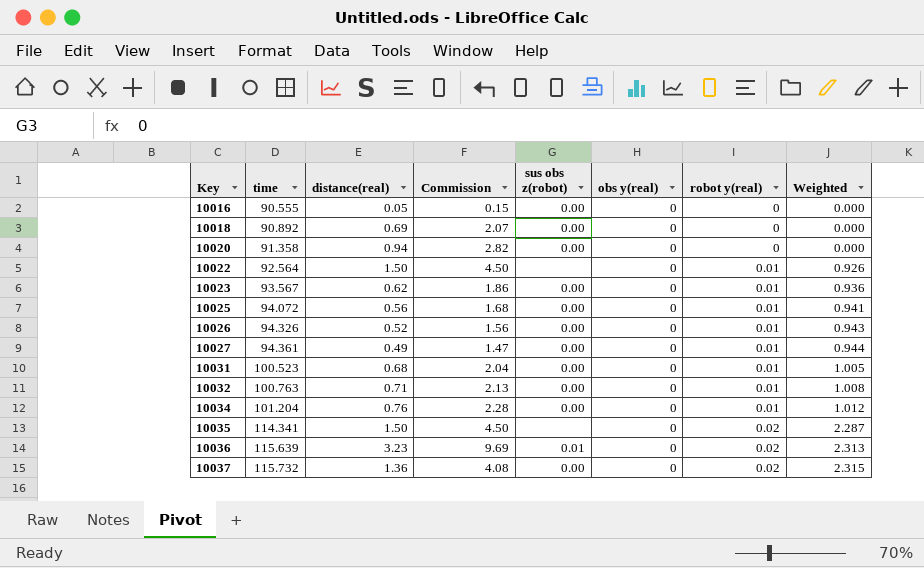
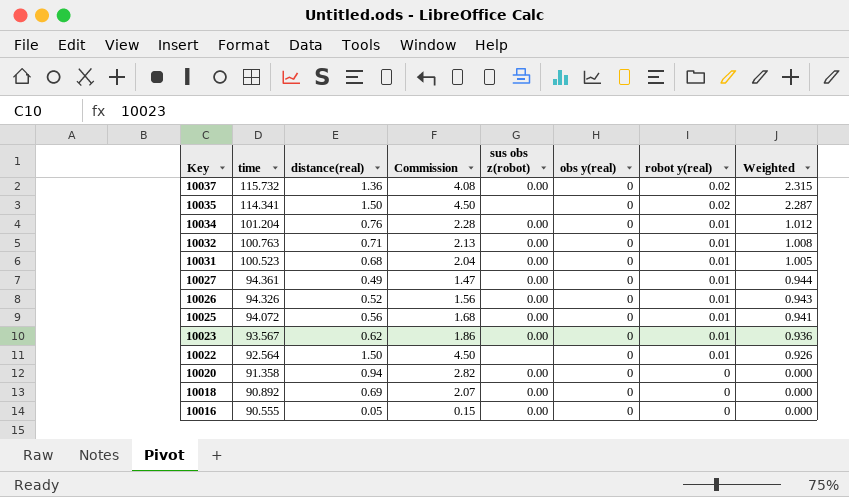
row order: Key ascending -> Key descending
row 10036: 115.639 | 3.23 | 9.69 | 0.01 | 0 | 0.02 | 2.313 -> none

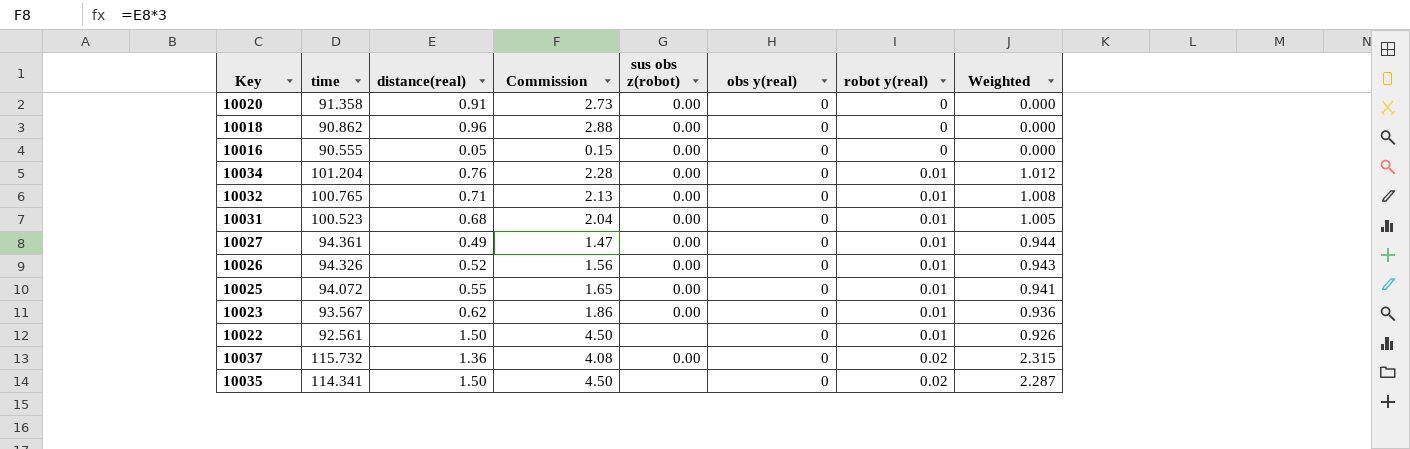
row order: Key descending -> robot y(real) ascending
10020 | distance(real): 0.94 -> 0.91
10020 | Commission: 2.82 -> 2.73
10018 | time: 90.892 -> 90.862
10018 | distance(real): 0.69 -> 0.96
10018 | Commission: 2.07 -> 2.88
10032 | time: 100.763 -> 100.765
10025 | distance(real): 0.56 -> 0.55
10025 | Commission: 1.68 -> 1.65
10022 | time: 92.564 -> 92.561

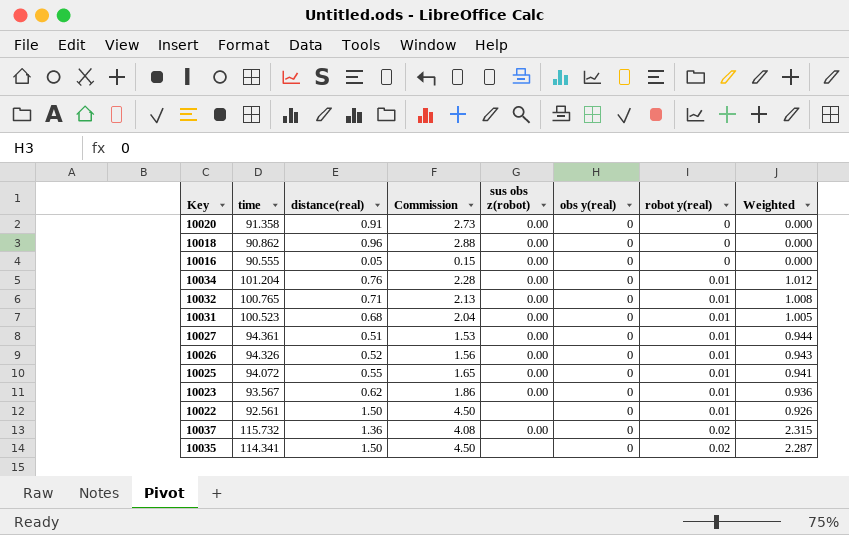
10027 | distance(real): 0.49 -> 0.51
10027 | Commission: 1.47 -> 1.53

